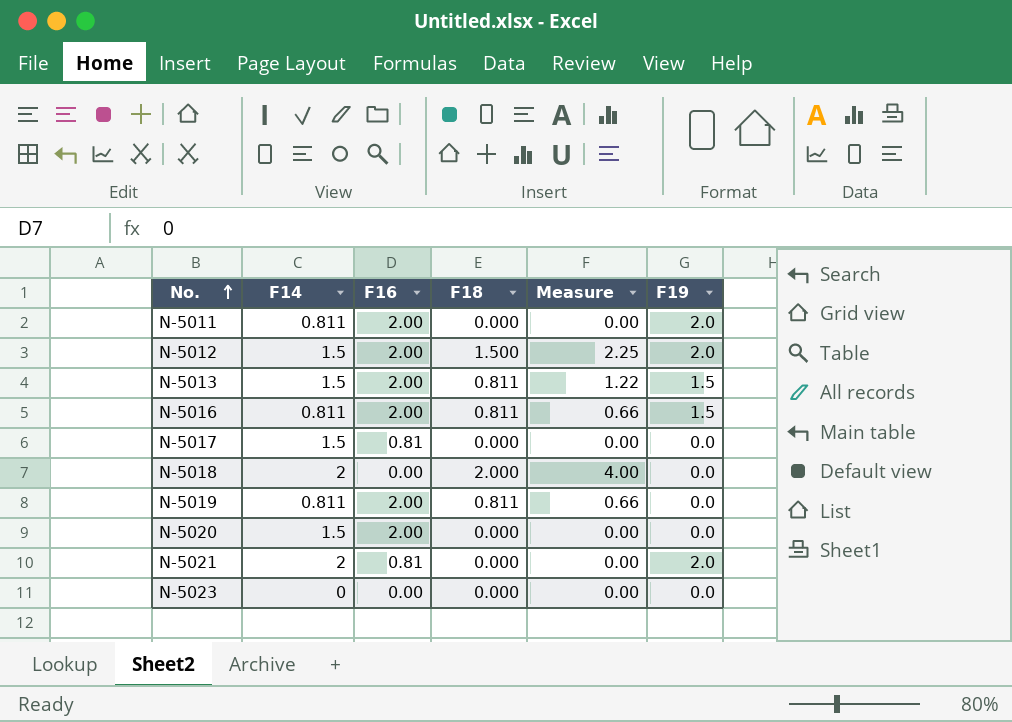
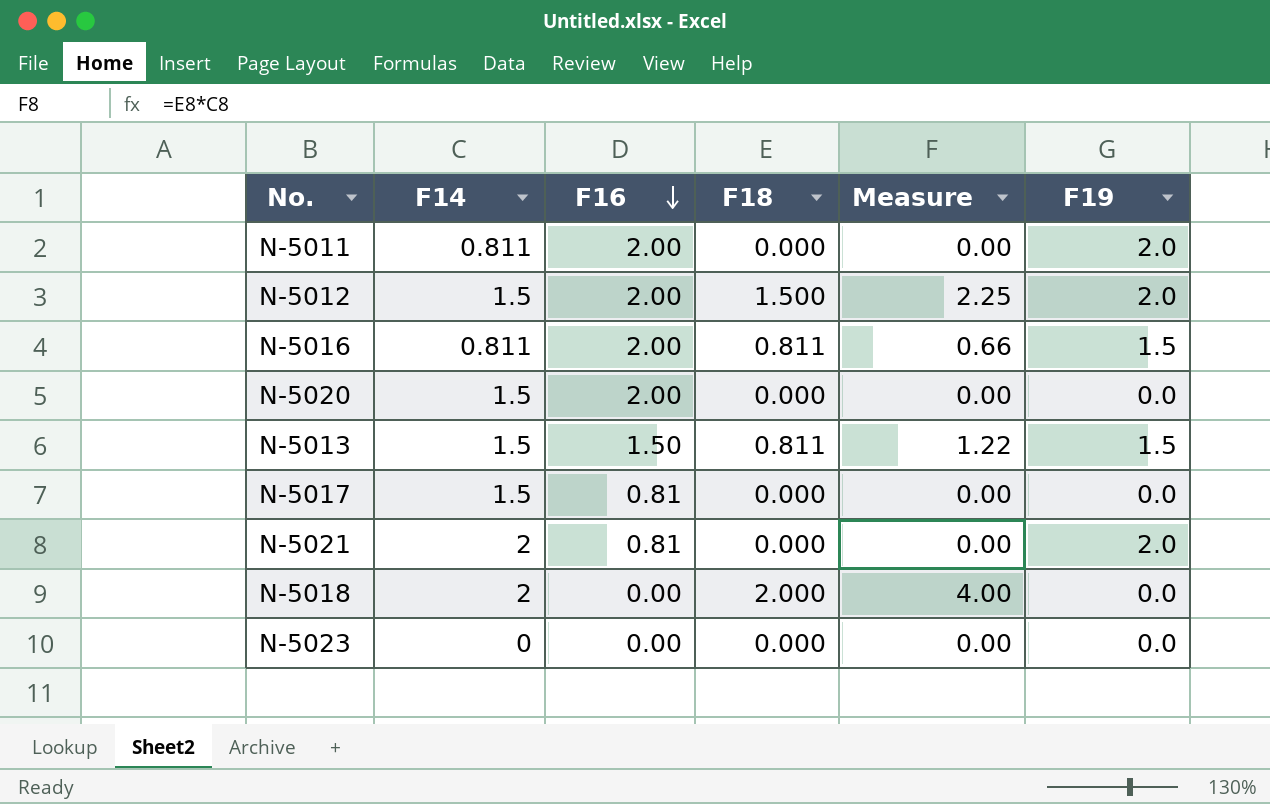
row order: No. ascending -> F16 descending
row N-5019: 0.811 | 2.00 | 0.811 | 0.66 | 0.0 -> none
N-5013 | F16: 2.00 -> 1.50

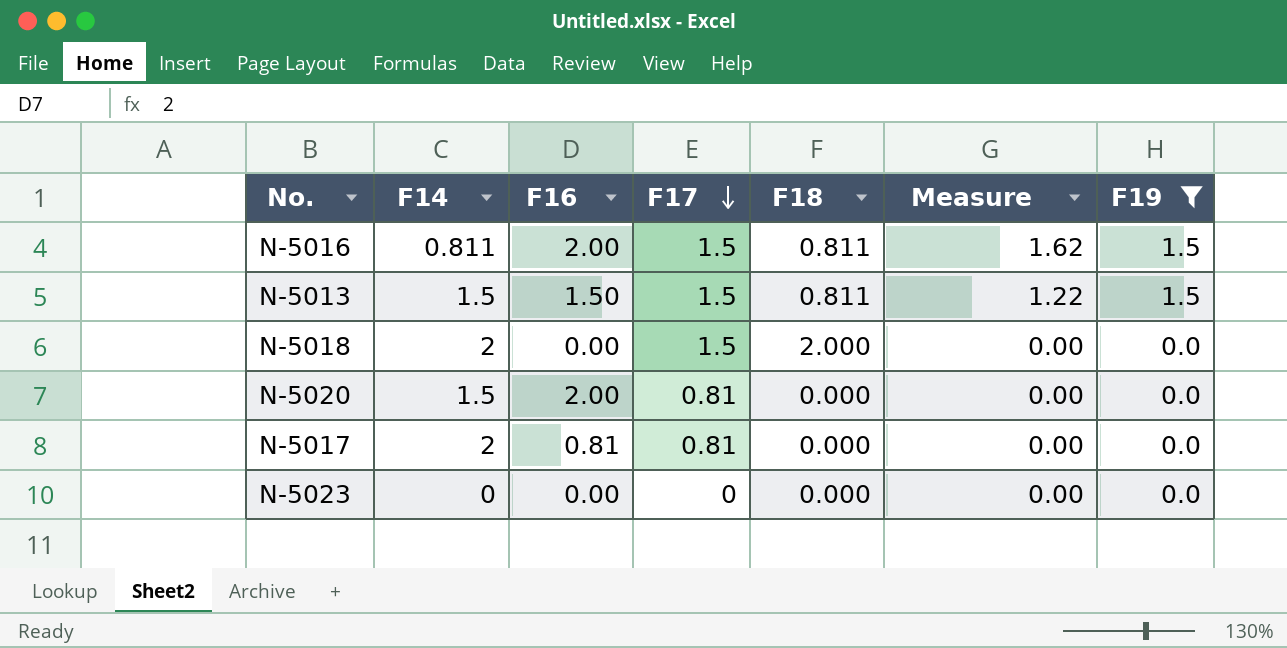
filter: none -> F19 != 2.0
row order: F16 descending -> F17 descending
column F17 | position: none -> 4
column Measure | formula: [F14] * [F18] -> [F16] * [F18]
N-5017 | F14: 1.5 -> 2

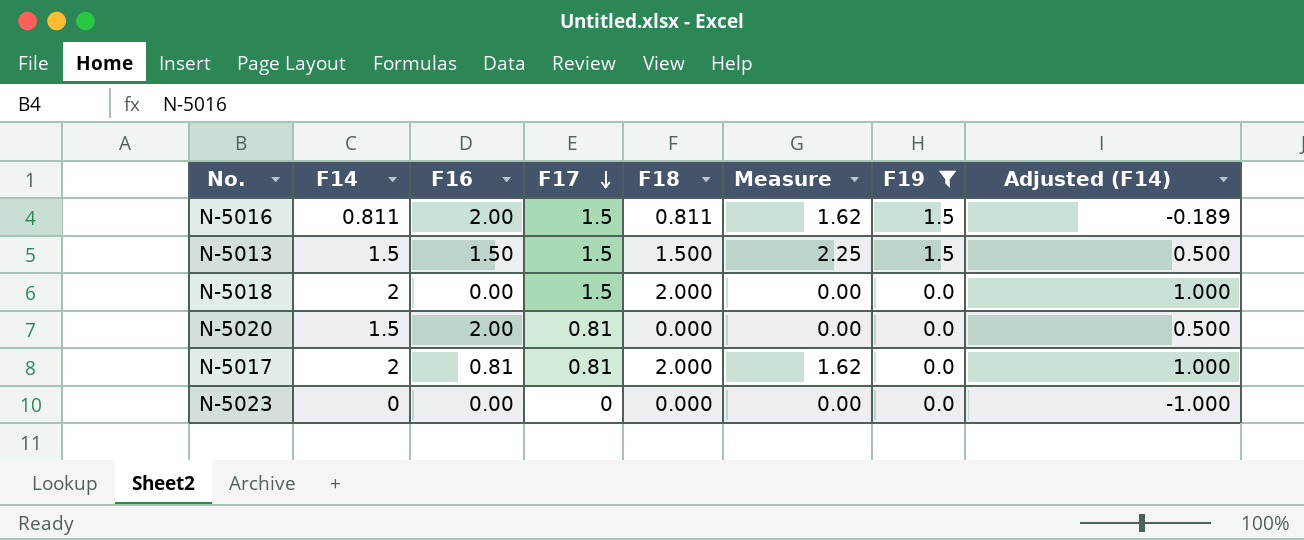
column Adjusted (F14) | formula: none -> [F14] - 1
N-5013 | F18: 0.811 -> 1.500
N-5013 | Measure: 1.22 -> 2.25
N-5017 | F18: 0.000 -> 2.000
N-5017 | Measure: 0.00 -> 1.62

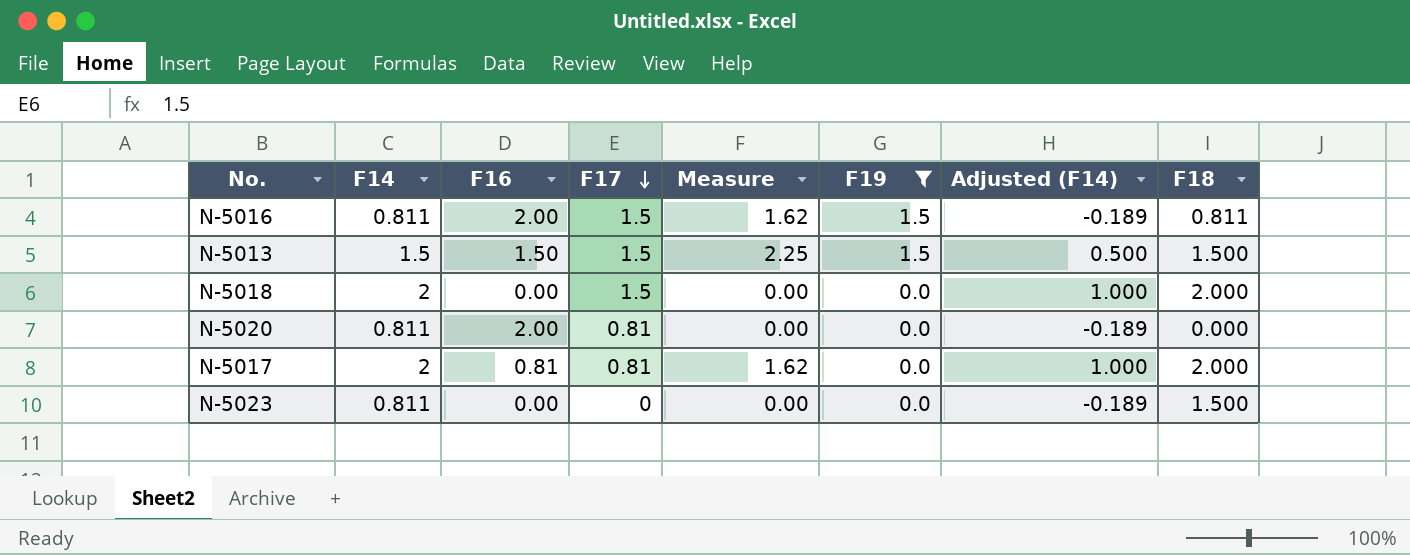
column F18 | position: 5 -> 8
N-5020 | F14: 1.5 -> 0.811
N-5020 | Adjusted (F14): 0.500 -> -0.189
N-5023 | F14: 0 -> 0.811
N-5023 | Adjusted (F14): -1.000 -> -0.189
N-5023 | F18: 0.000 -> 1.500

